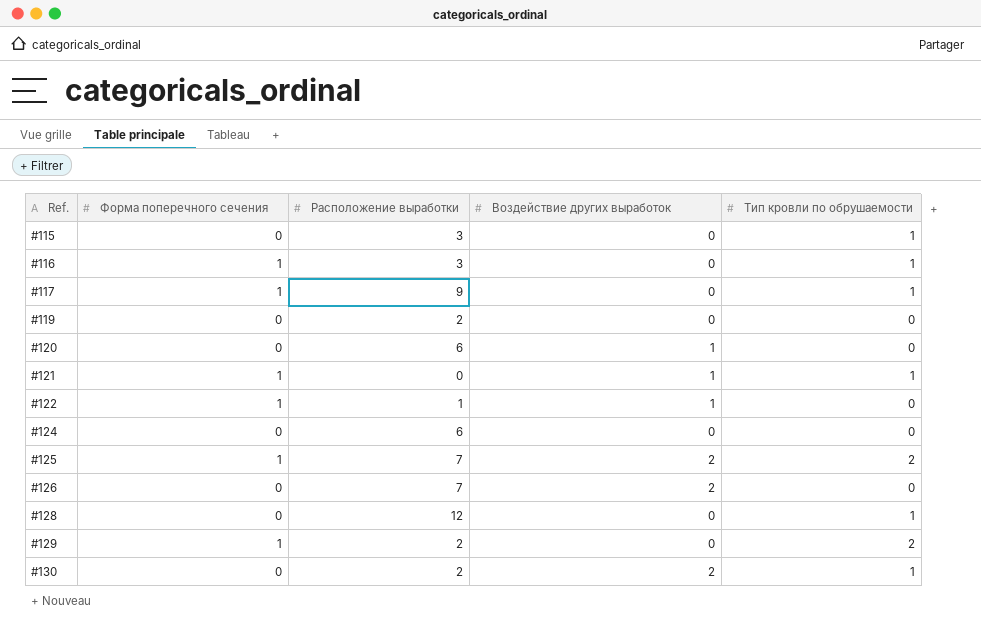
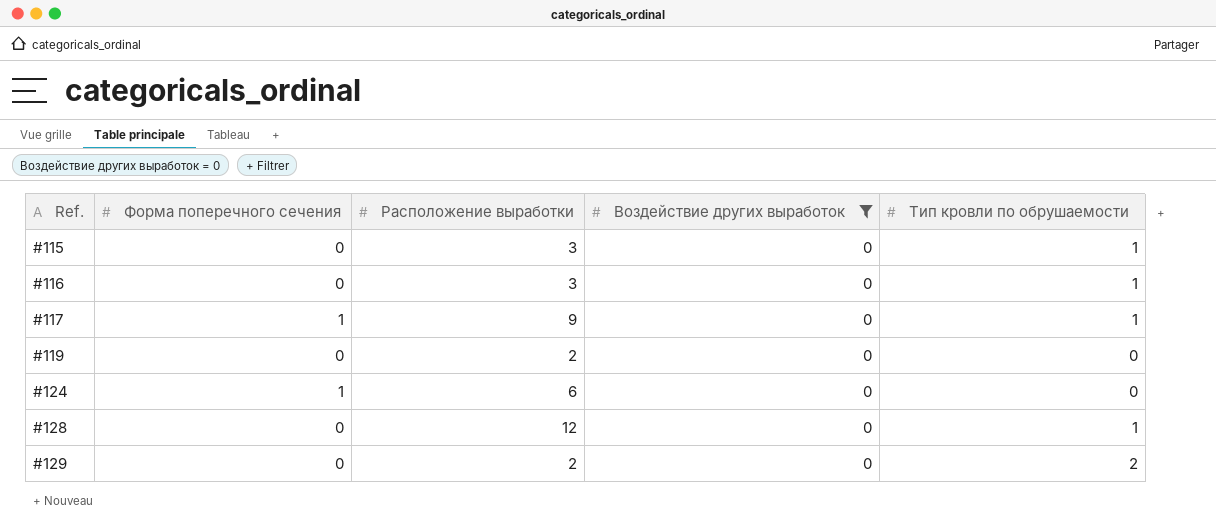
filter: none -> Воздействие других выработок = 0
#116 | Форма поперечного сечения: 1 -> 0
#124 | Форма поперечного сечения: 0 -> 1
#129 | Форма поперечного сечения: 1 -> 0

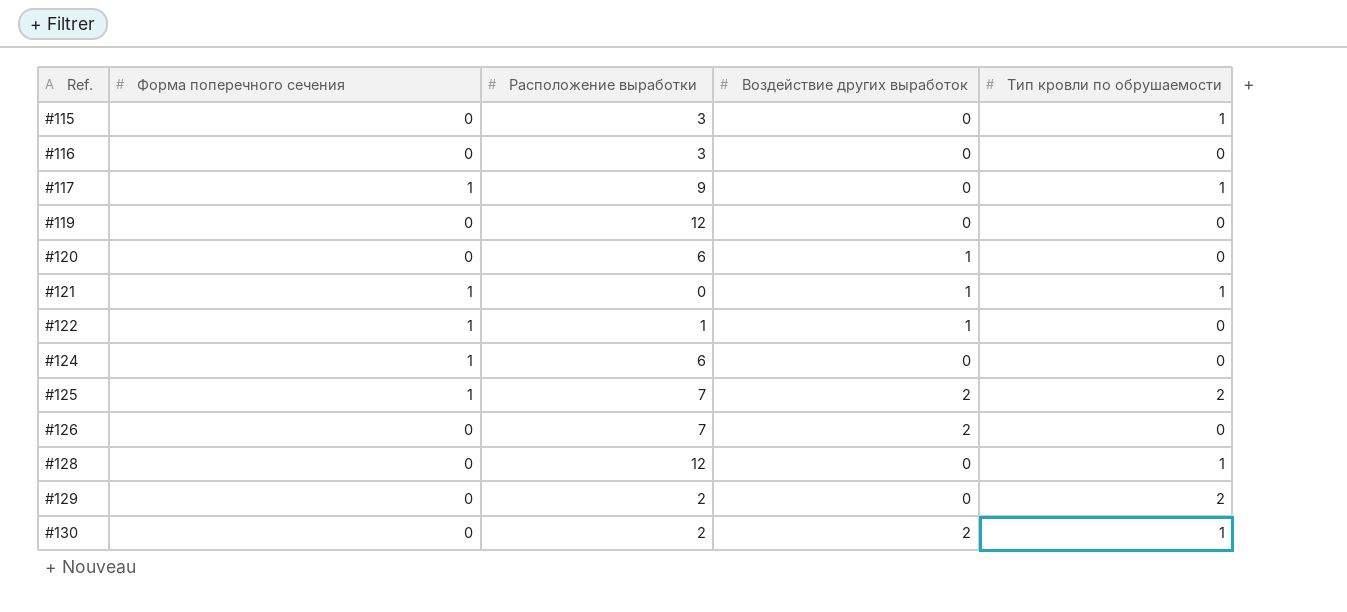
filter: Воздействие других выработок = 0 -> none
#116 | Тип кровли по обрушаемости: 1 -> 0
#119 | Расположение выработки: 2 -> 12

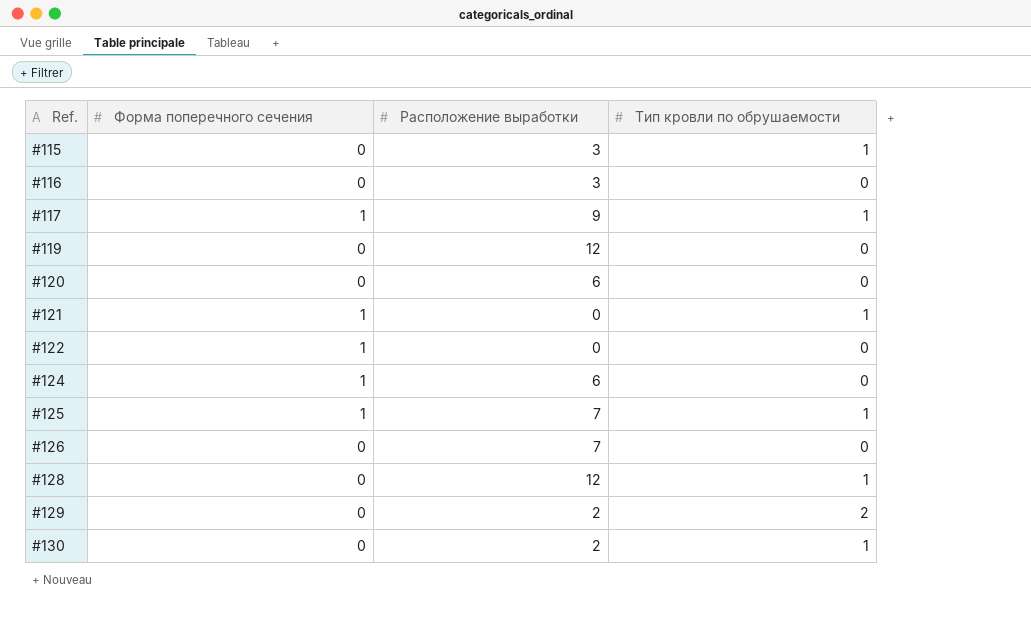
column Воздействие других выработок | position: 4 -> none
#122 | Расположение выработки: 1 -> 0
#125 | Тип кровли по обрушаемости: 2 -> 1

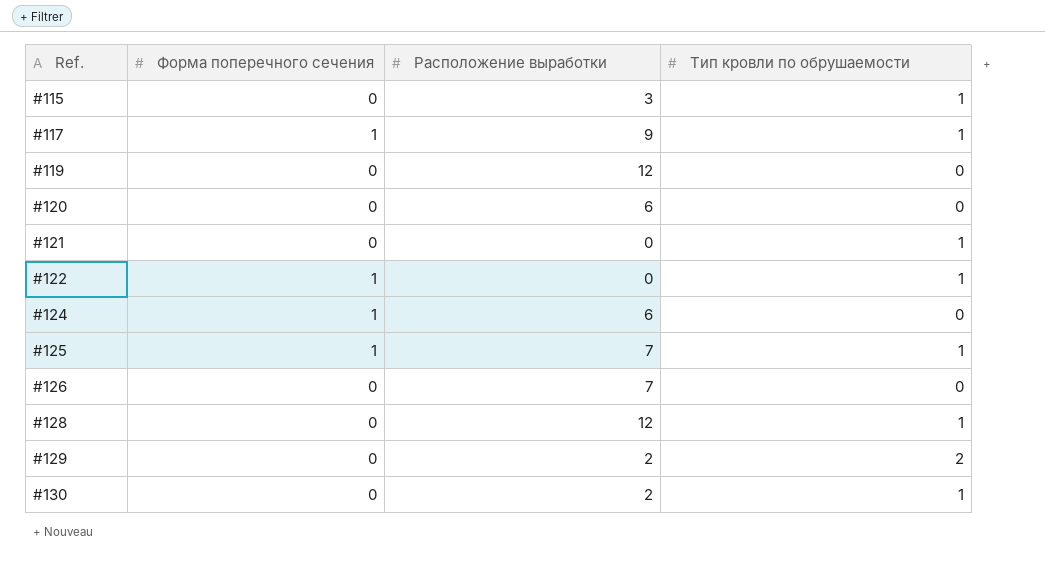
row #116: 0 | 3 | 0 -> none
#121 | Форма поперечного сечения: 1 -> 0
#122 | Тип кровли по обрушаемости: 0 -> 1

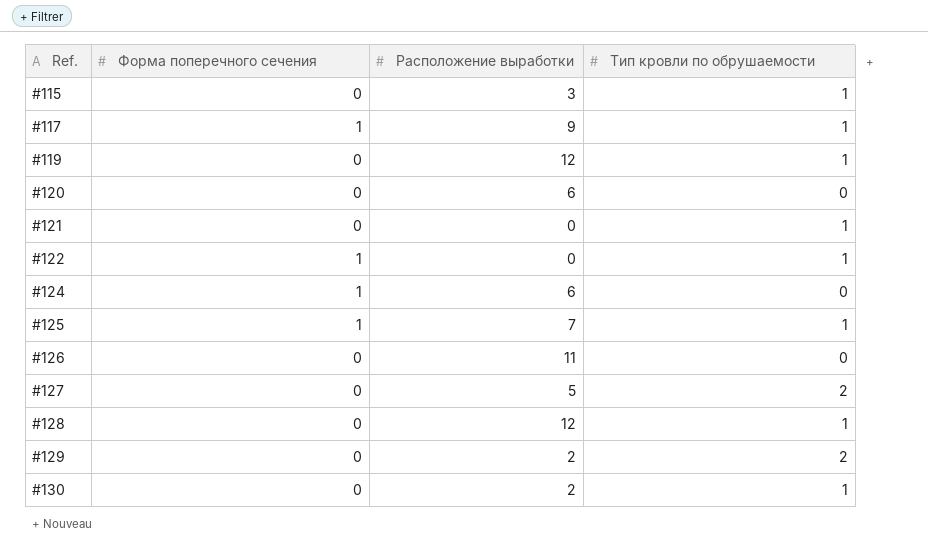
#119 | Тип кровли по обрушаемости: 0 -> 1
#126 | Расположение выработки: 7 -> 11
row #127: none -> 0 | 5 | 2

